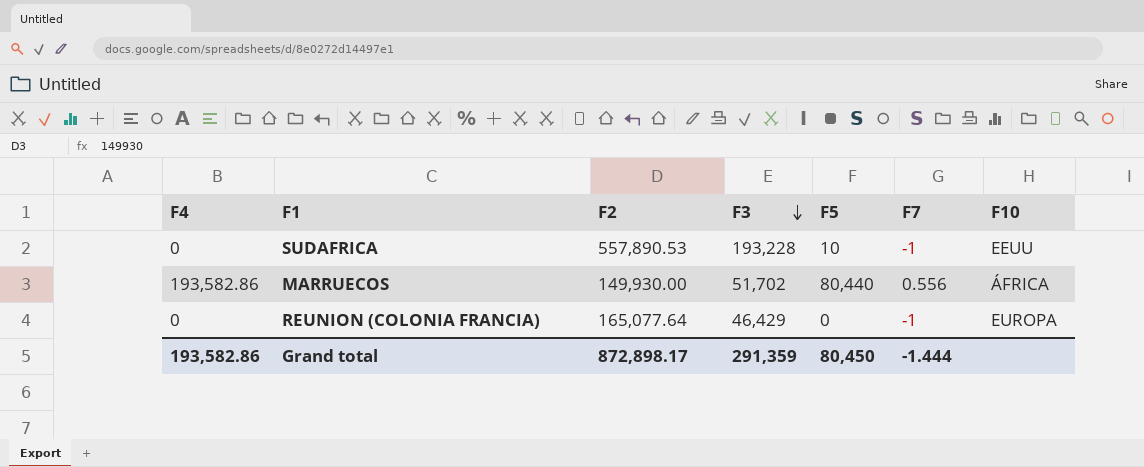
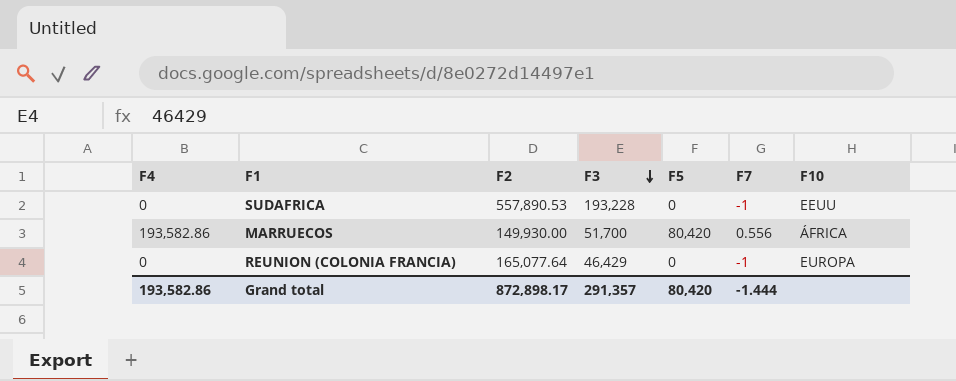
SUDAFRICA | F5: 10 -> 0
MARRUECOS | F3: 51,702 -> 51,700
MARRUECOS | F5: 80,440 -> 80,420
Grand total | F3: 291,359 -> 291,357
Grand total | F5: 80,450 -> 80,420

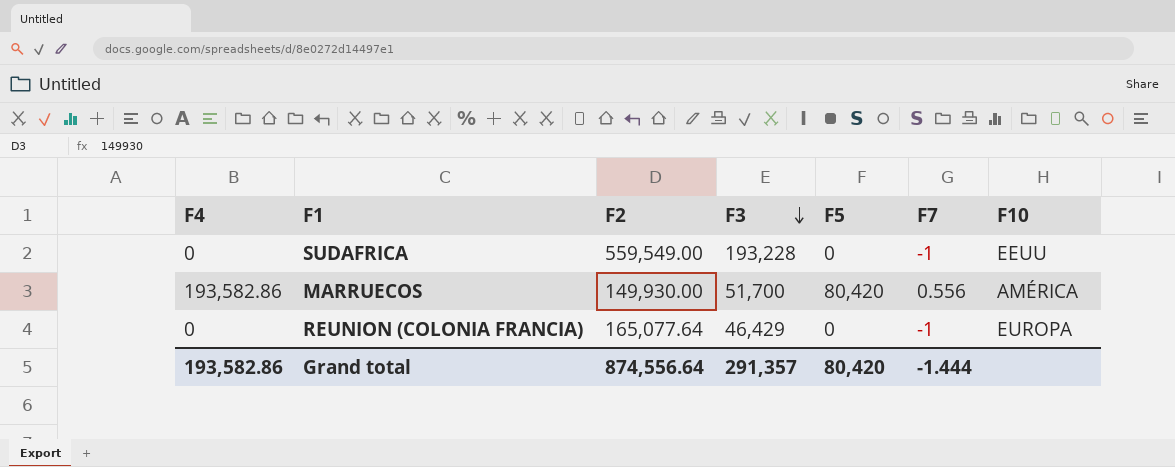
SUDAFRICA | F2: 557,890.53 -> 559,549.00
MARRUECOS | F10: ÁFRICA -> AMÉRICA
Grand total | F2: 872,898.17 -> 874,556.64

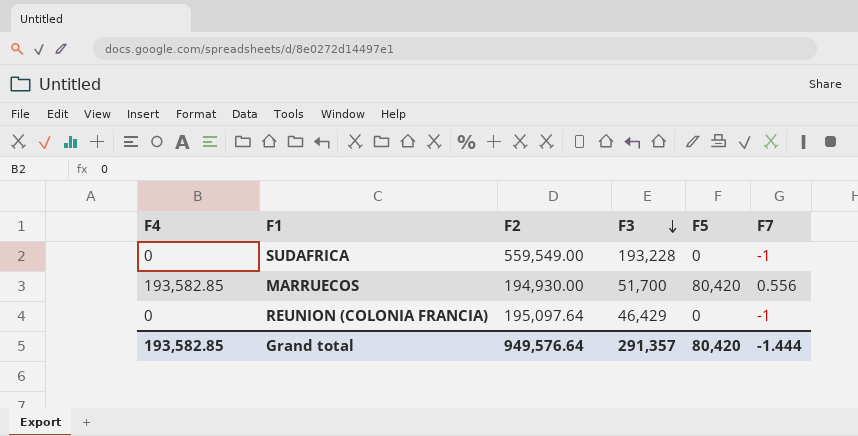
column F10 | position: 7 -> none
MARRUECOS | F4: 193,582.86 -> 193,582.85
MARRUECOS | F2: 149,930.00 -> 194,930.00
REUNION (COLONIA FRANCIA) | F2: 165,077.64 -> 195,097.64
Grand total | F4: 193,582.86 -> 193,582.85
Grand total | F2: 874,556.64 -> 949,576.64

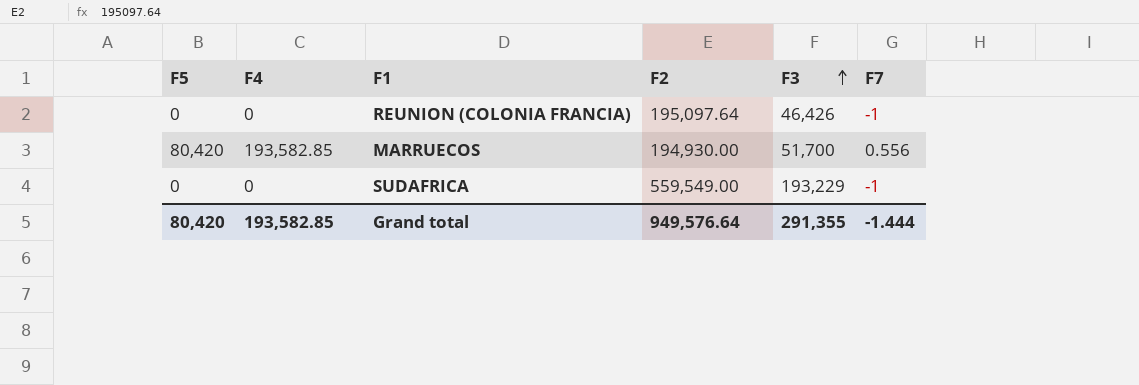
row order: F3 descending -> F3 ascending
column F5 | position: 5 -> 1
REUNION (COLONIA FRANCIA) | F3: 46,429 -> 46,426
SUDAFRICA | F3: 193,228 -> 193,229
Grand total | F3: 291,357 -> 291,355

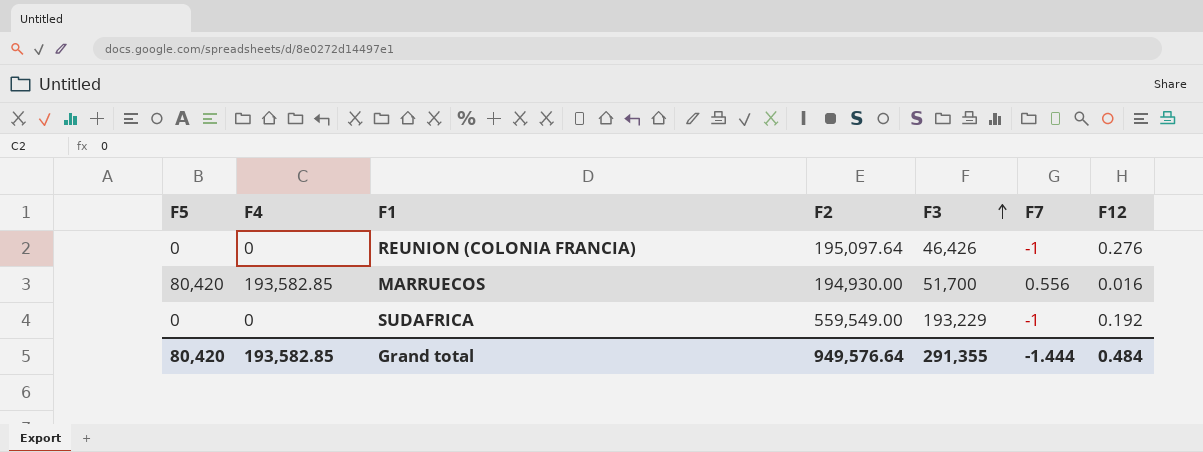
column F12 | position: none -> 7

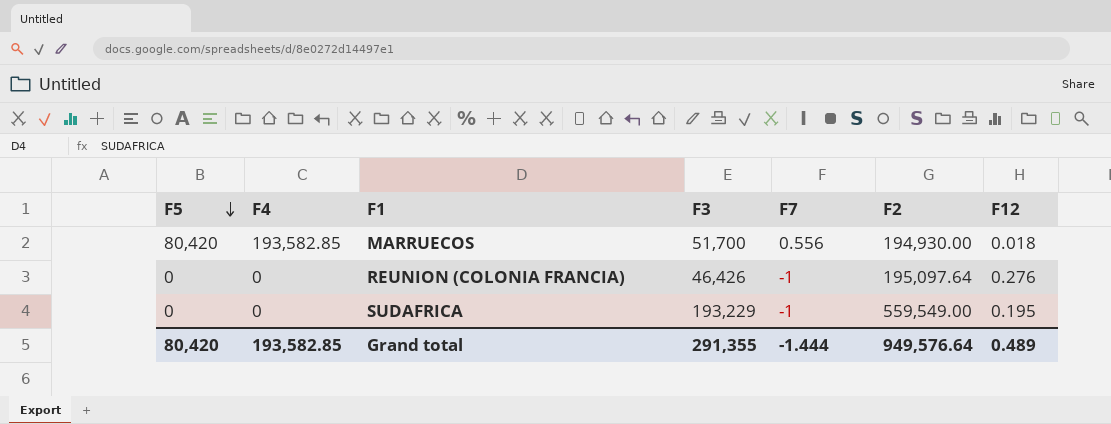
row order: F3 ascending -> F5 descending
column F2 | position: 4 -> 6
MARRUECOS | F12: 0.016 -> 0.018
SUDAFRICA | F12: 0.192 -> 0.195
Grand total | F12: 0.484 -> 0.489

